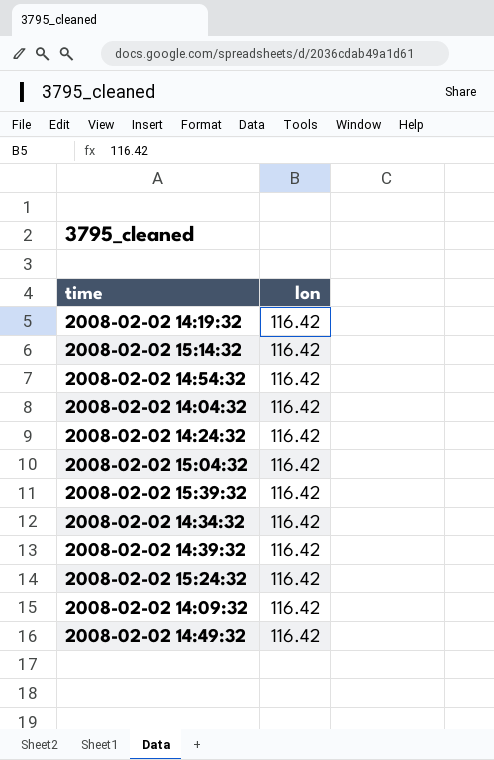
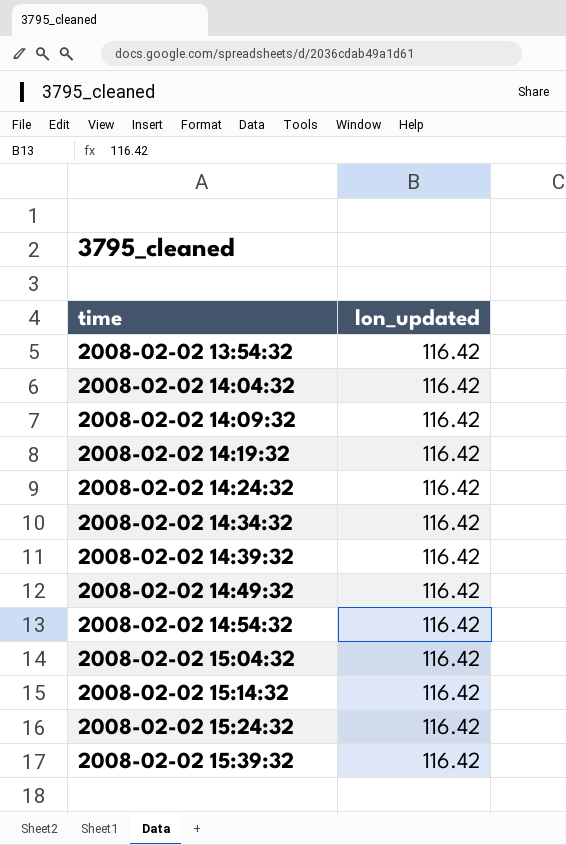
row order: none -> time ascending
column name: lon -> lon_updated
row 2008-02-02 13:54:32: none -> 116.42

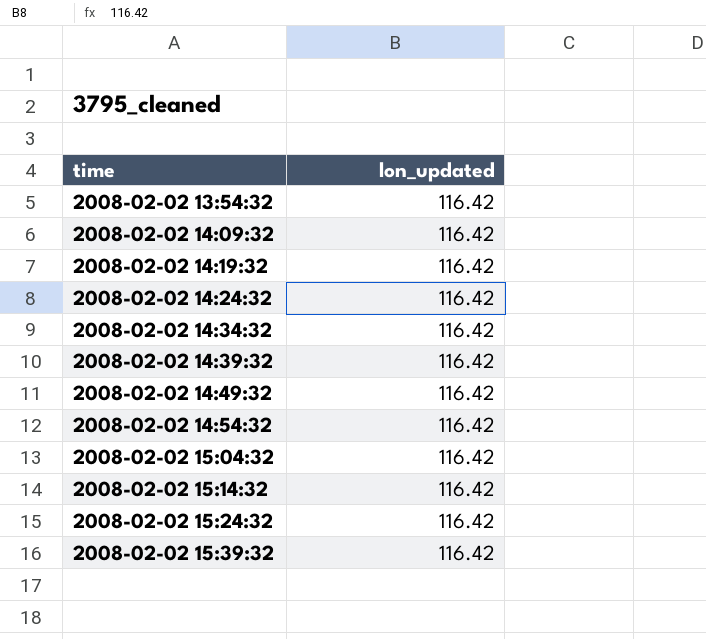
row 2008-02-02 14:04:32: 116.42 -> none

